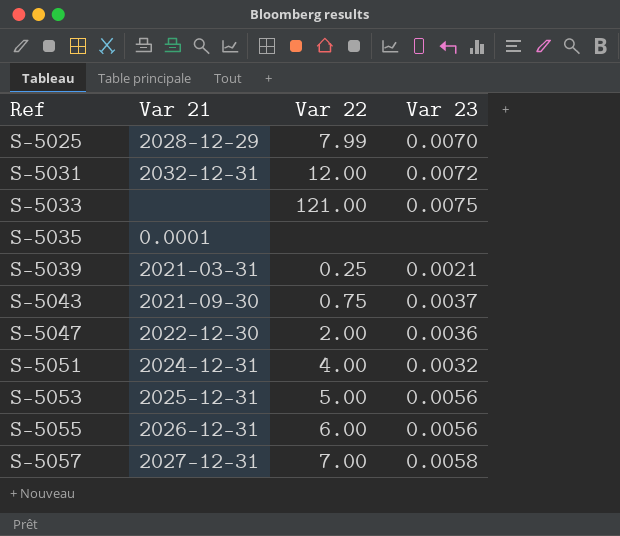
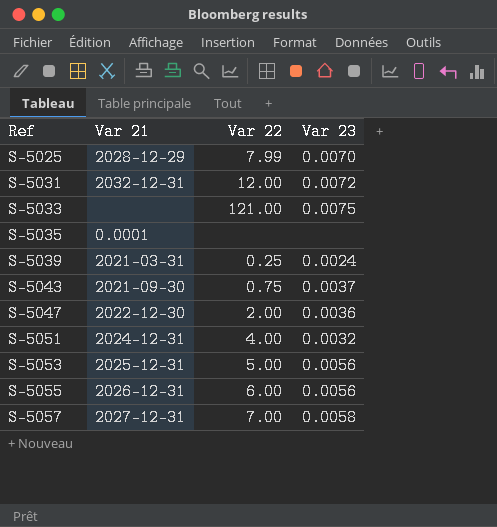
S-5039 | Var 23: 0.0021 -> 0.0024

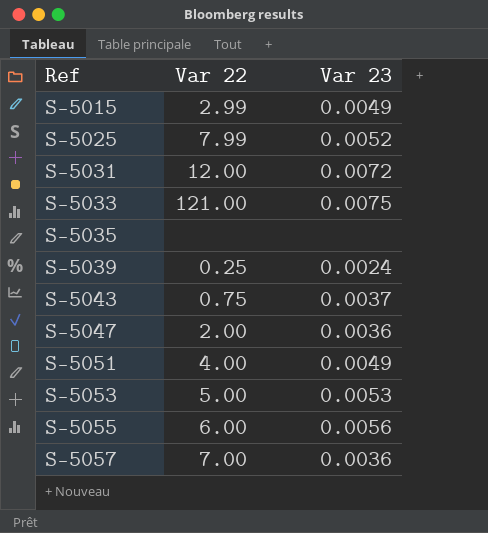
column Var 21 | position: 2 -> none
row S-5015: none -> 2.99 | 0.0049
S-5025 | Var 23: 0.0070 -> 0.0052
S-5051 | Var 23: 0.0032 -> 0.0049
S-5053 | Var 23: 0.0056 -> 0.0053
S-5057 | Var 23: 0.0058 -> 0.0036

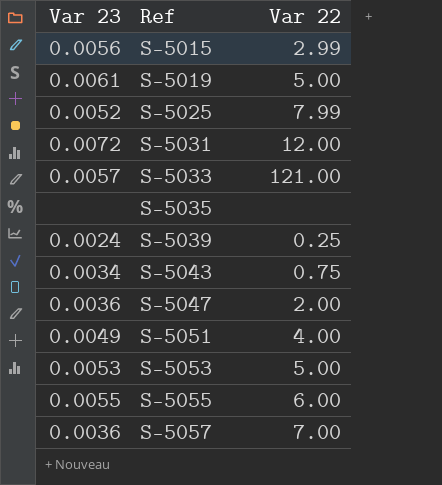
column Var 23 | position: 3 -> 1
S-5015 | Var 23: 0.0049 -> 0.0056
row S-5019: none -> 0.0061 | 5.00
S-5033 | Var 23: 0.0075 -> 0.0057
S-5043 | Var 23: 0.0037 -> 0.0034
S-5055 | Var 23: 0.0056 -> 0.0055

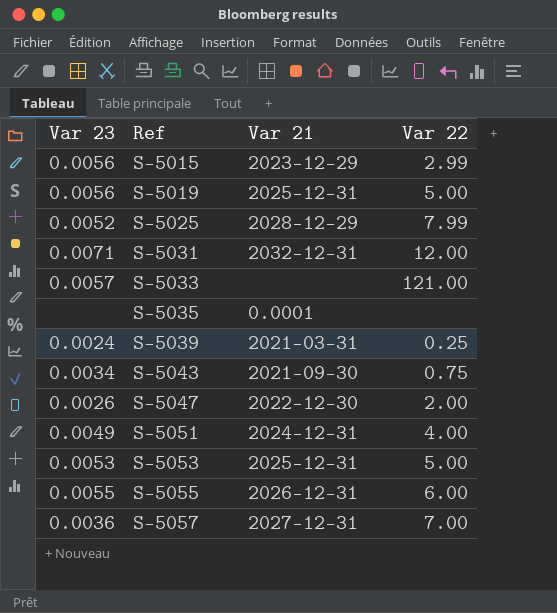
column Var 21 | position: none -> 3
S-5019 | Var 23: 0.0061 -> 0.0056
S-5031 | Var 23: 0.0072 -> 0.0071
S-5047 | Var 23: 0.0036 -> 0.0026

